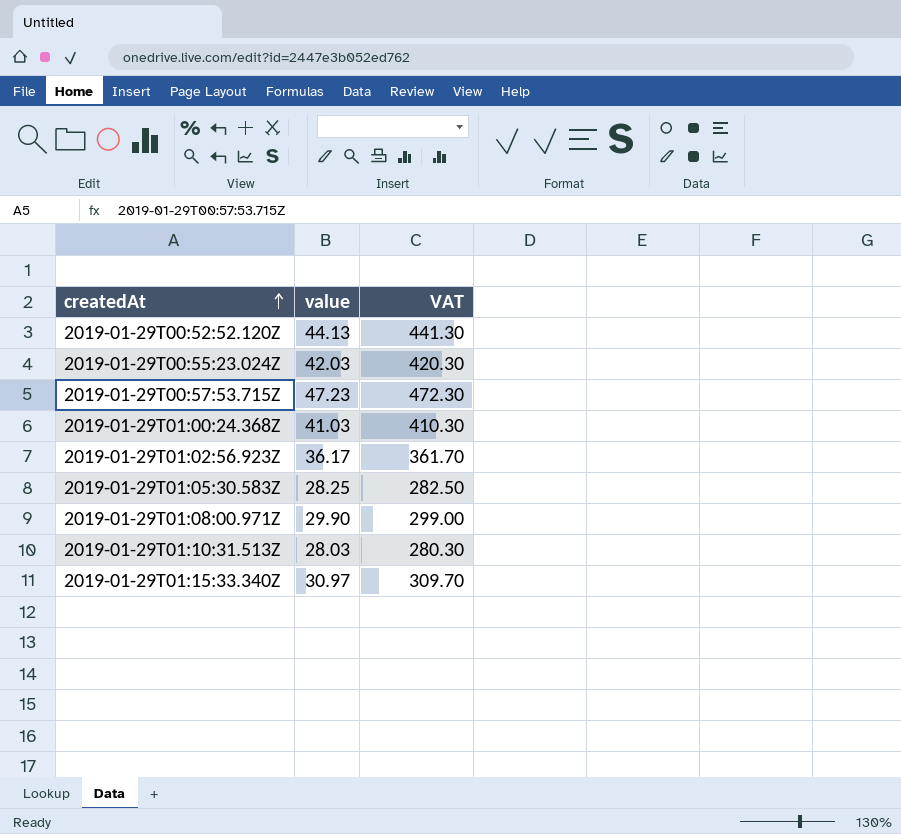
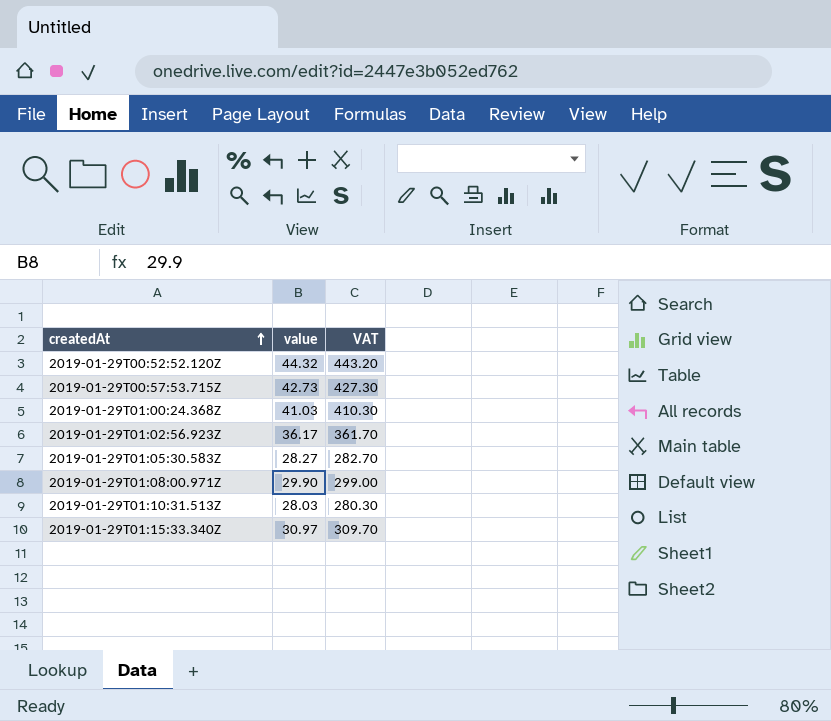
row 2019-01-29T00:55:23.024Z: 42.03 | 420.30 -> none
2019-01-29T00:52:52.120Z | value: 44.13 -> 44.32
2019-01-29T00:52:52.120Z | VAT: 441.30 -> 443.20
2019-01-29T00:57:53.715Z | value: 47.23 -> 42.73
2019-01-29T00:57:53.715Z | VAT: 472.30 -> 427.30
2019-01-29T01:05:30.583Z | value: 28.25 -> 28.27
2019-01-29T01:05:30.583Z | VAT: 282.50 -> 282.70

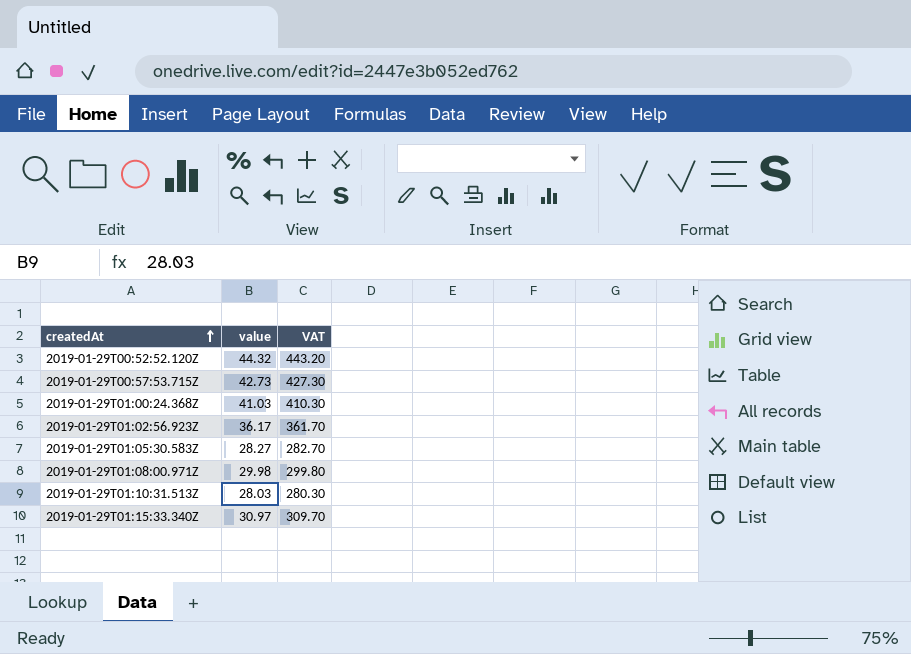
2019-01-29T01:08:00.971Z | value: 29.90 -> 29.98
2019-01-29T01:08:00.971Z | VAT: 299.00 -> 299.80

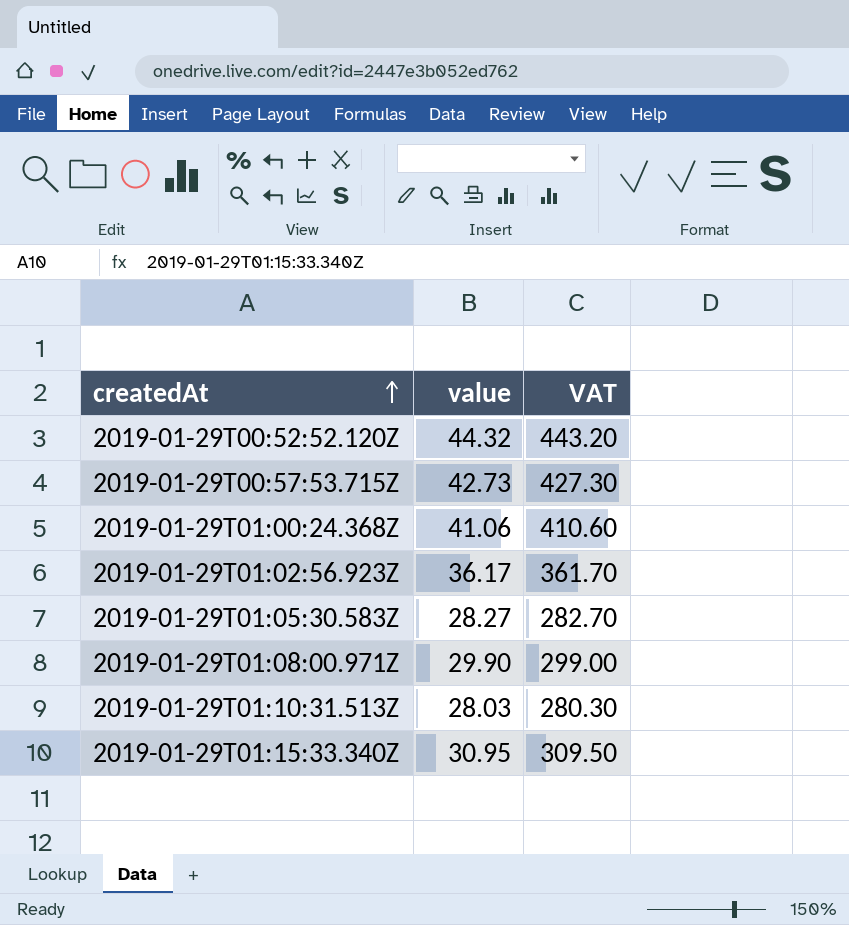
2019-01-29T01:00:24.368Z | value: 41.03 -> 41.06
2019-01-29T01:00:24.368Z | VAT: 410.30 -> 410.60
2019-01-29T01:08:00.971Z | value: 29.98 -> 29.90
2019-01-29T01:08:00.971Z | VAT: 299.80 -> 299.00
2019-01-29T01:15:33.340Z | value: 30.97 -> 30.95
2019-01-29T01:15:33.340Z | VAT: 309.70 -> 309.50

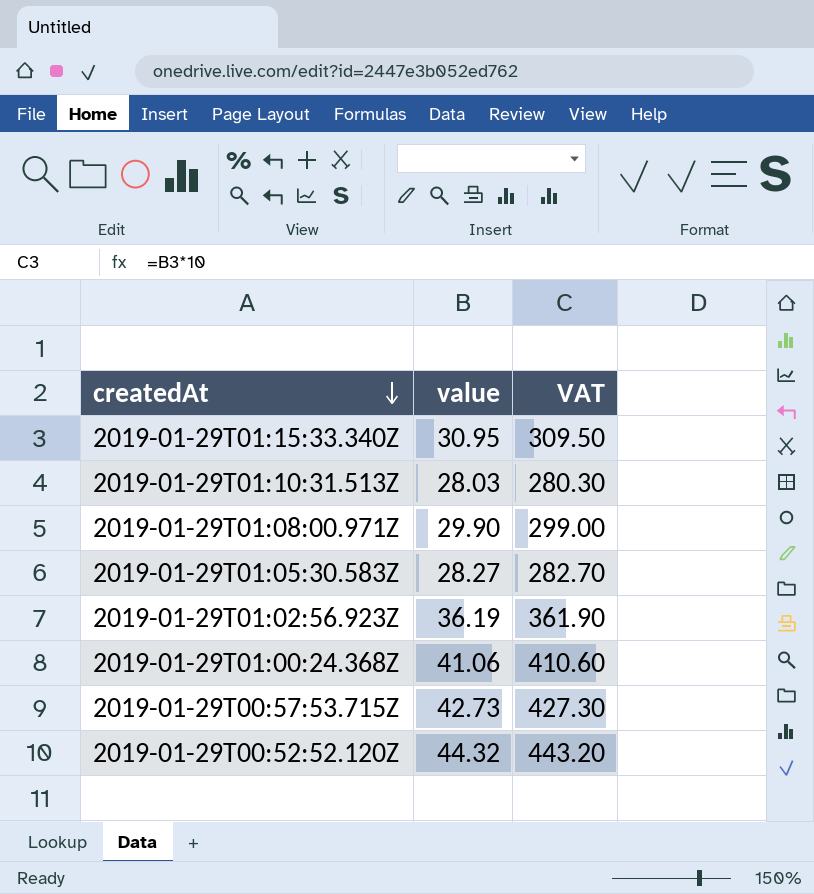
row order: createdAt ascending -> createdAt descending
2019-01-29T01:02:56.923Z | value: 36.17 -> 36.19
2019-01-29T01:02:56.923Z | VAT: 361.70 -> 361.90

